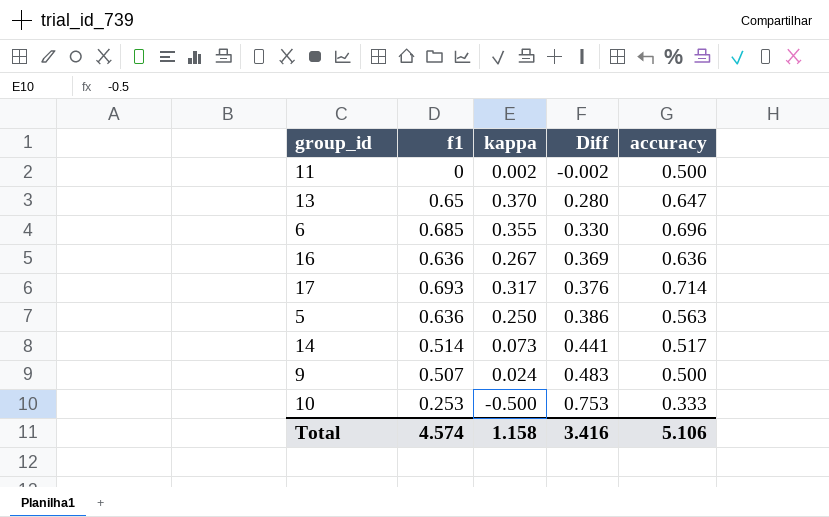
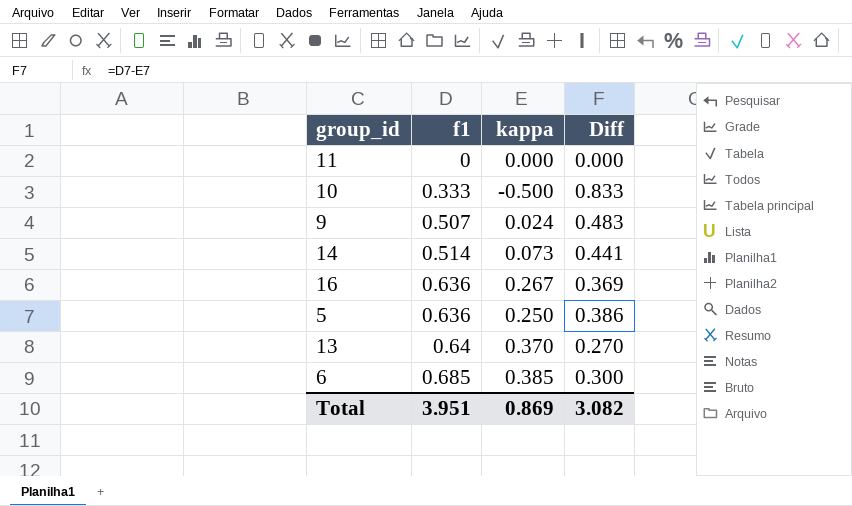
row order: Diff ascending -> f1 ascending
column accuracy | position: 5 -> none
row 17: 0.693 | 0.317 | 0.376 | 0.714 -> none
11 | kappa: 0.002 -> 0.000
11 | Diff: -0.002 -> 0.000
10 | f1: 0.253 -> 0.333
10 | Diff: 0.753 -> 0.833
13 | f1: 0.65 -> 0.64
13 | Diff: 0.280 -> 0.270
6 | kappa: 0.355 -> 0.385
6 | Diff: 0.330 -> 0.300
Total | f1: 4.574 -> 3.951
Total | kappa: 1.158 -> 0.869
Total | Diff: 3.416 -> 3.082

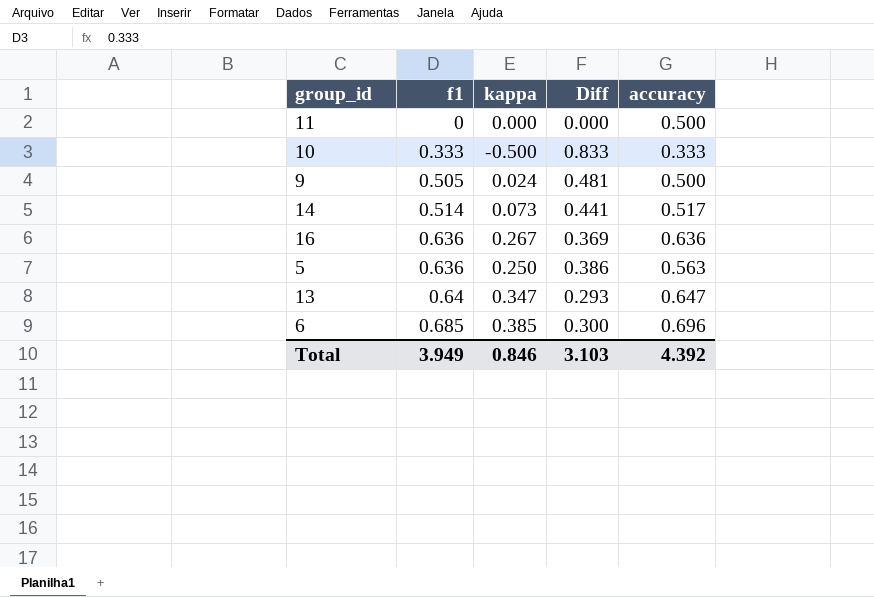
column accuracy | position: none -> 5
9 | f1: 0.507 -> 0.505
9 | Diff: 0.483 -> 0.481
13 | kappa: 0.370 -> 0.347
13 | Diff: 0.270 -> 0.293
Total | f1: 3.951 -> 3.949
Total | kappa: 0.869 -> 0.846
Total | Diff: 3.082 -> 3.103

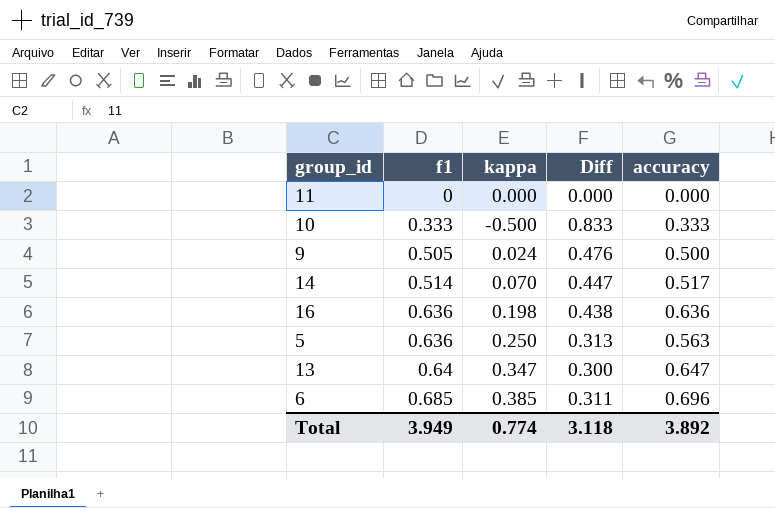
column Diff | formula: [f1] - [kappa] -> [accuracy] - [kappa]
11 | accuracy: 0.500 -> 0.000
14 | kappa: 0.073 -> 0.070
16 | kappa: 0.267 -> 0.198
Total | kappa: 0.846 -> 0.774
Total | Diff: 3.103 -> 3.118
Total | accuracy: 4.392 -> 3.892

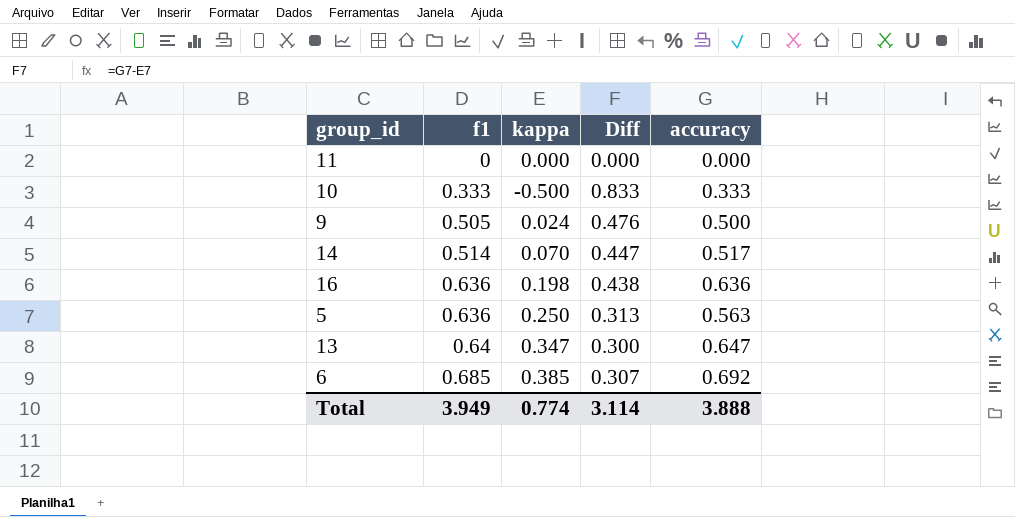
6 | Diff: 0.311 -> 0.307
6 | accuracy: 0.696 -> 0.692
Total | Diff: 3.118 -> 3.114
Total | accuracy: 3.892 -> 3.888

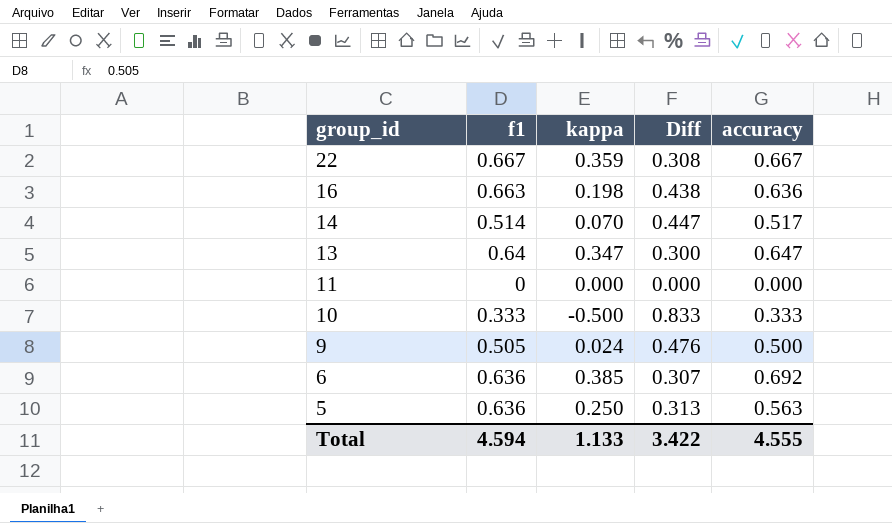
row order: f1 ascending -> group_id descending
row 22: none -> 0.667 | 0.359 | 0.308 | 0.667
16 | f1: 0.636 -> 0.663
6 | f1: 0.685 -> 0.636
Total | f1: 3.949 -> 4.594
Total | kappa: 0.774 -> 1.133
Total | Diff: 3.114 -> 3.422
Total | accuracy: 3.888 -> 4.555

